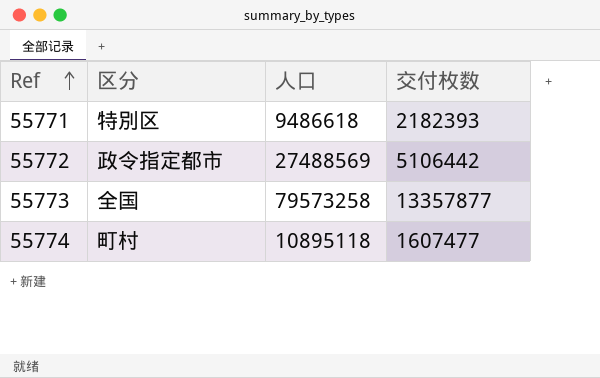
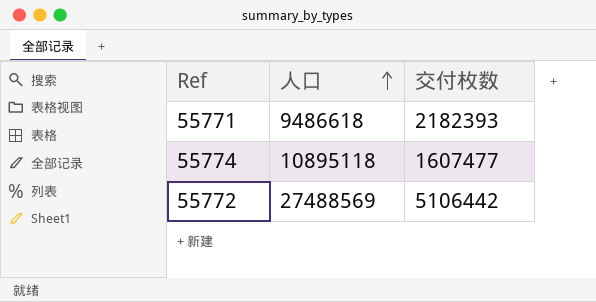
row order: Ref ascending -> 人口 ascending
column 区分 | position: 2 -> none
row 55773: 全国 | 79573258 | 13357877 -> none

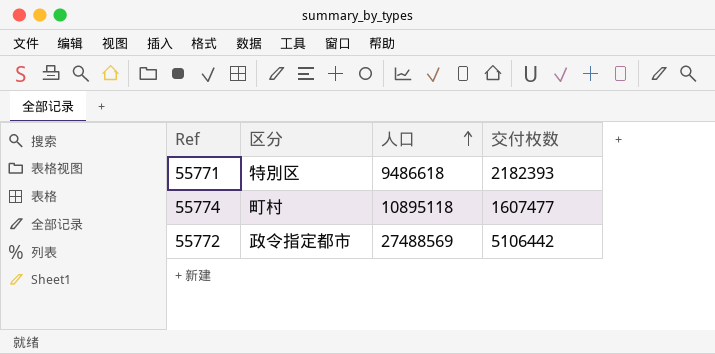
column 区分 | position: none -> 2

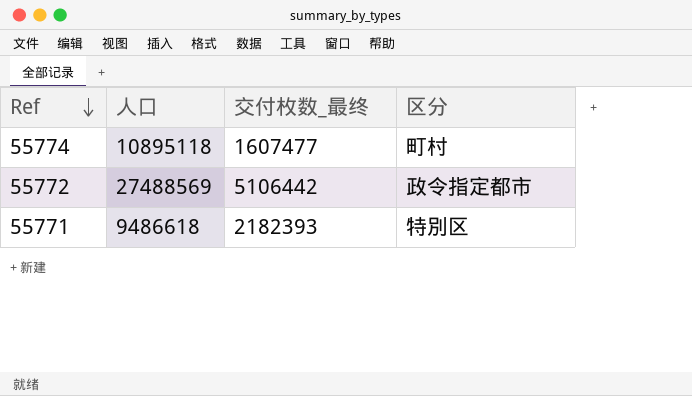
row order: 人口 ascending -> Ref descending
column name: 交付枚数 -> 交付枚数_最终
column 区分 | position: 2 -> 4

